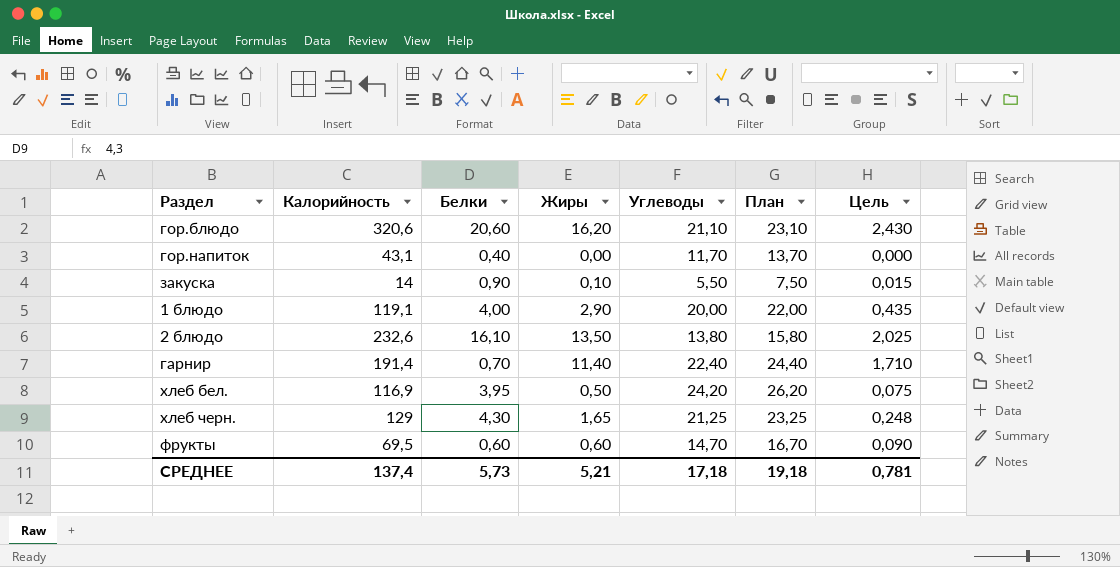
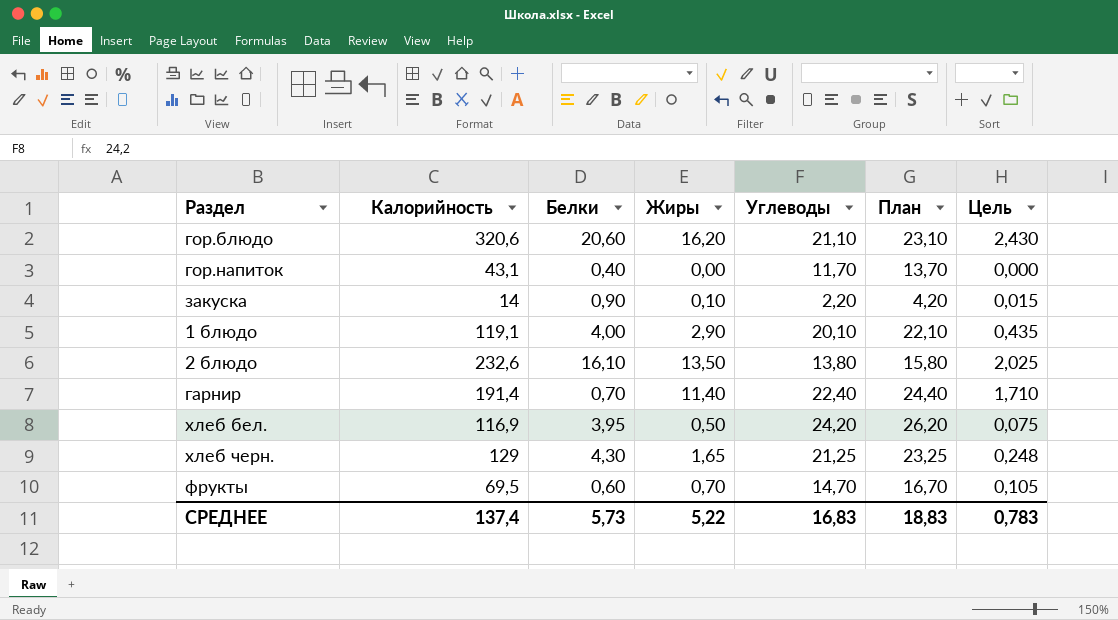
закуска | Углеводы: 5,50 -> 2,20
закуска | План: 7,50 -> 4,20
1 блюдо | Углеводы: 20,00 -> 20,10
1 блюдо | План: 22,00 -> 22,10
фрукты | Жиры: 0,60 -> 0,70
фрукты | Цель: 0,090 -> 0,105
СРЕДНЕЕ | Жиры: 5,21 -> 5,22
СРЕДНЕЕ | Углеводы: 17,18 -> 16,83
СРЕДНЕЕ | План: 19,18 -> 18,83
СРЕДНЕЕ | Цель: 0,781 -> 0,783

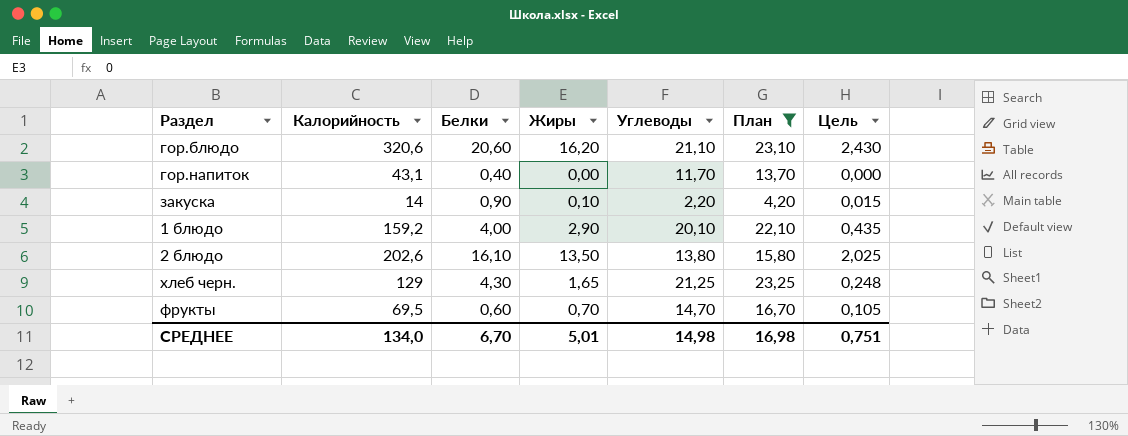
filter: none -> План <= 23,25
1 блюдо | Калорийность: 119,1 -> 159,2
2 блюдо | Калорийность: 232,6 -> 202,6
СРЕДНЕЕ | Калорийность: 137,4 -> 134,0
СРЕДНЕЕ | Белки: 5,73 -> 6,70
СРЕДНЕЕ | Жиры: 5,22 -> 5,01
СРЕДНЕЕ | Углеводы: 16,83 -> 14,98
СРЕДНЕЕ | План: 18,83 -> 16,98
СРЕДНЕЕ | Цель: 0,783 -> 0,751

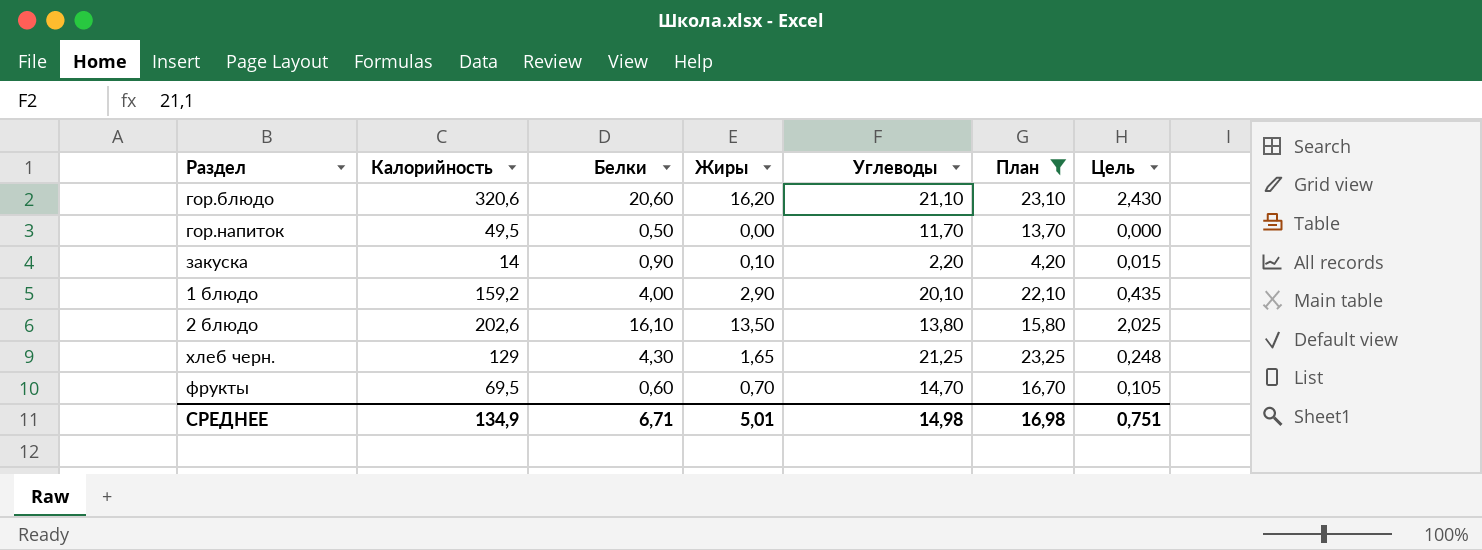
гор.напиток | Калорийность: 43,1 -> 49,5
гор.напиток | Белки: 0,40 -> 0,50
СРЕДНЕЕ | Калорийность: 134,0 -> 134,9
СРЕДНЕЕ | Белки: 6,70 -> 6,71

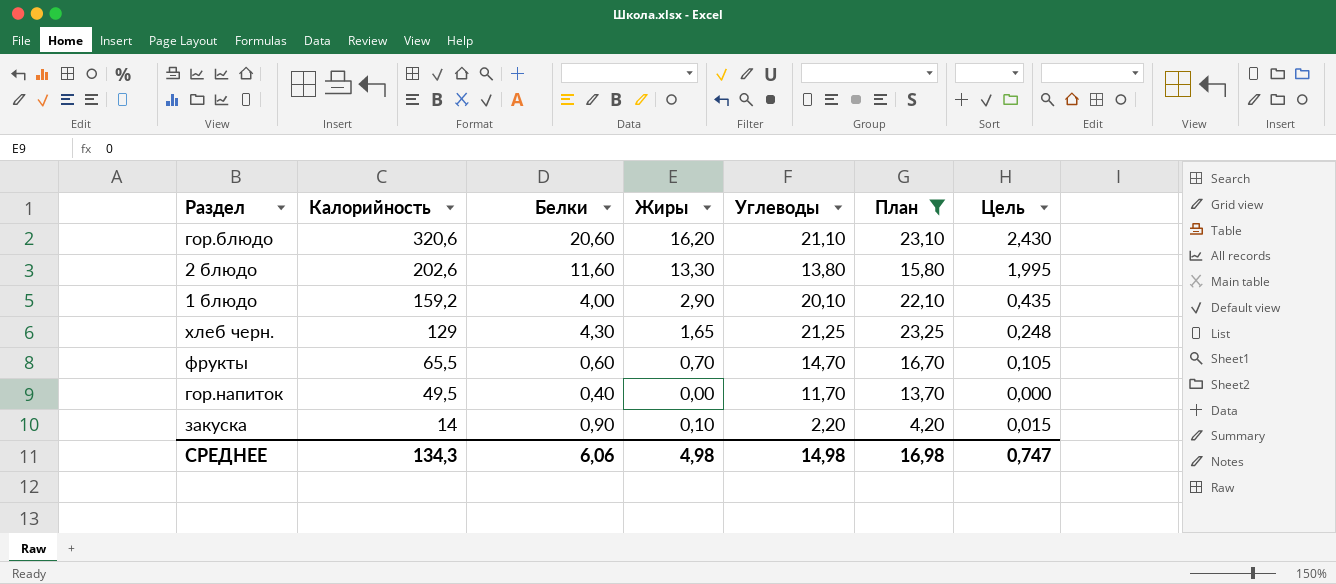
row order: none -> Калорийность descending
2 блюдо | Белки: 16,10 -> 11,60
2 блюдо | Жиры: 13,50 -> 13,30
2 блюдо | Цель: 2,025 -> 1,995
фрукты | Калорийность: 69,5 -> 65,5
гор.напиток | Белки: 0,50 -> 0,40
СРЕДНЕЕ | Калорийность: 134,9 -> 134,3
СРЕДНЕЕ | Белки: 6,71 -> 6,06
СРЕДНЕЕ | Жиры: 5,01 -> 4,98
СРЕДНЕЕ | Цель: 0,751 -> 0,747

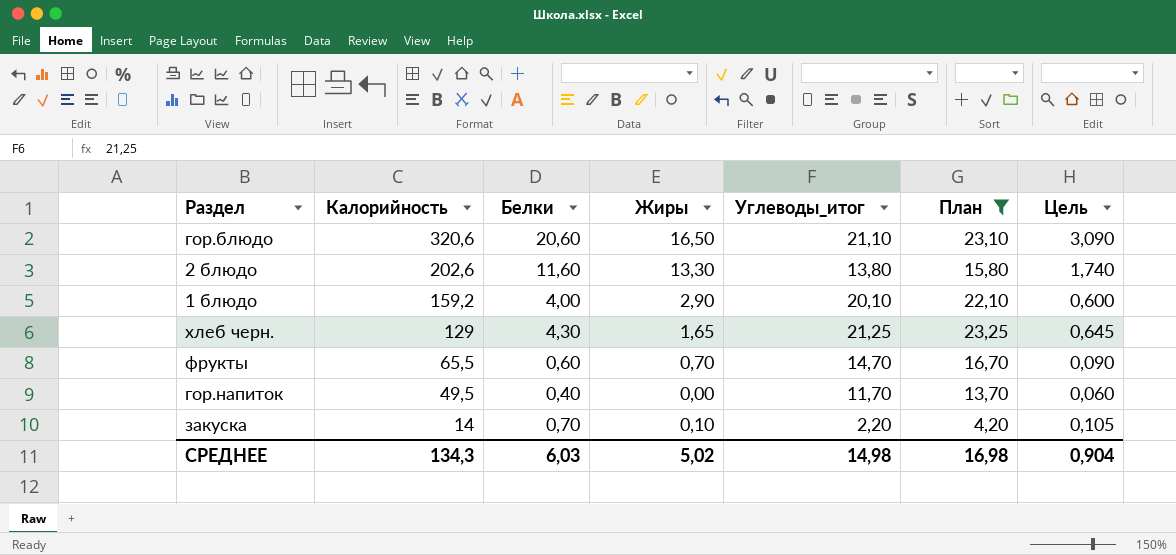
column name: Углеводы -> Углеводы_итог
column Цель | formula: [Жиры] * 0,15 -> [Белки] * 0,15
гор.блюдо | Жиры: 16,20 -> 16,50
закуска | Белки: 0,90 -> 0,70
СРЕДНЕЕ | Белки: 6,06 -> 6,03
СРЕДНЕЕ | Жиры: 4,98 -> 5,02
СРЕДНЕЕ | Цель: 0,747 -> 0,904

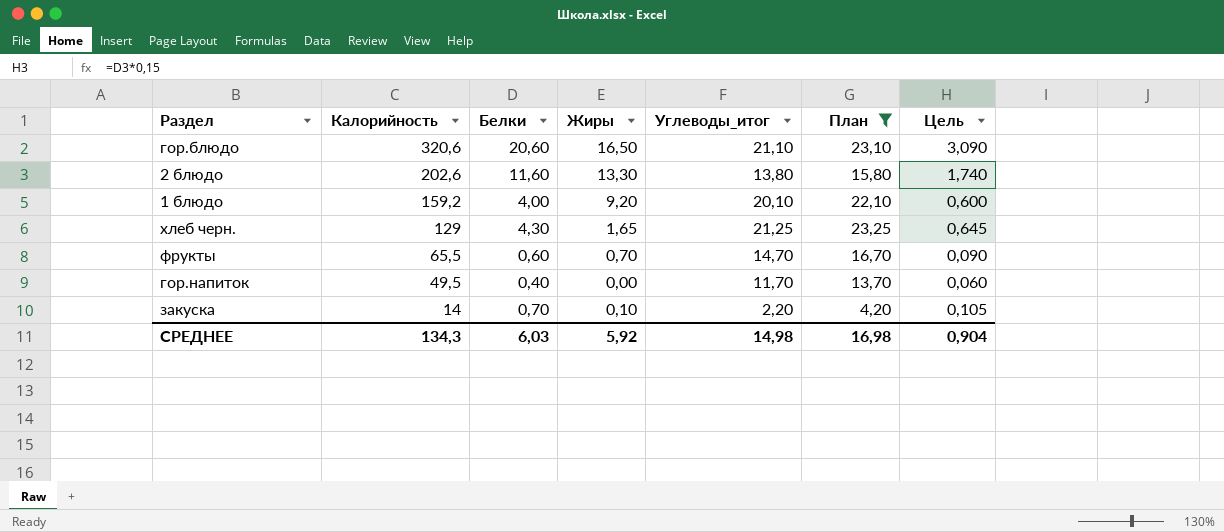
1 блюдо | Жиры: 2,90 -> 9,20
СРЕДНЕЕ | Жиры: 5,02 -> 5,92

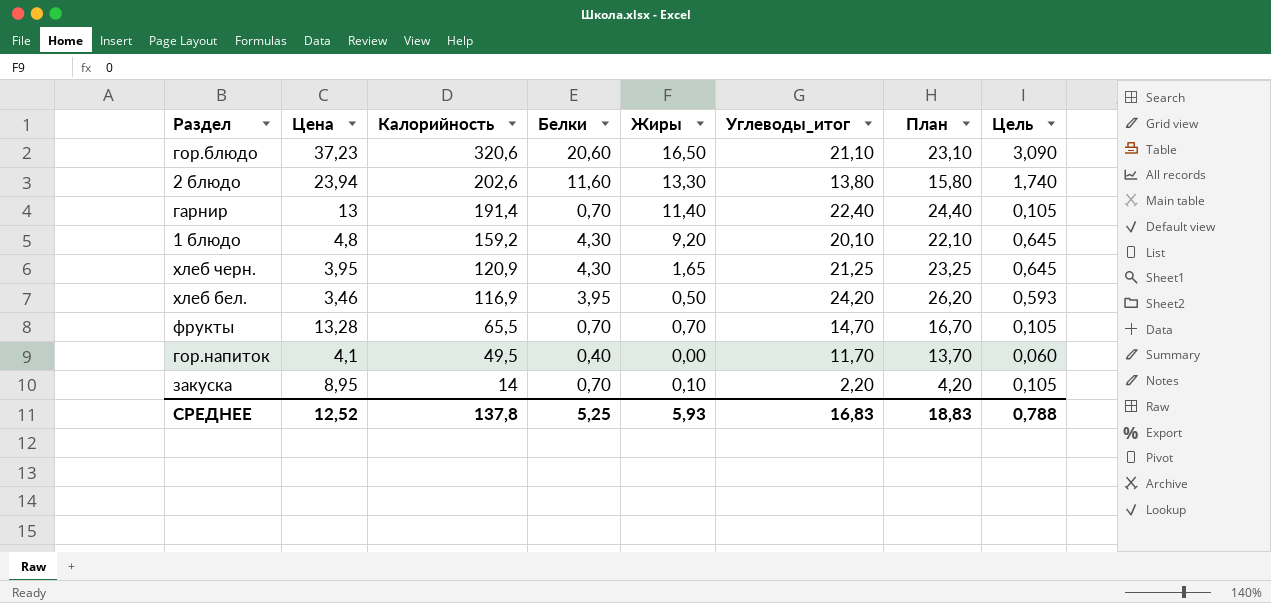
filter: План <= 23,25 -> none
column Цена | position: none -> 2
1 блюдо | Белки: 4,00 -> 4,30
1 блюдо | Цель: 0,600 -> 0,645
хлеб черн. | Калорийность: 129 -> 120,9
фрукты | Белки: 0,60 -> 0,70
фрукты | Цель: 0,090 -> 0,105
СРЕДНЕЕ | Калорийность: 134,3 -> 137,8
СРЕДНЕЕ | Белки: 6,03 -> 5,25
СРЕДНЕЕ | Жиры: 5,92 -> 5,93
СРЕДНЕЕ | Углеводы_итог: 14,98 -> 16,83
СРЕДНЕЕ | План: 16,98 -> 18,83
СРЕДНЕЕ | Цель: 0,904 -> 0,788

